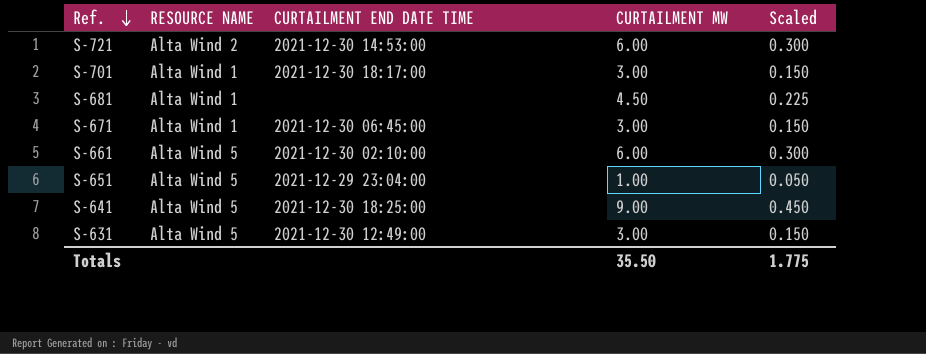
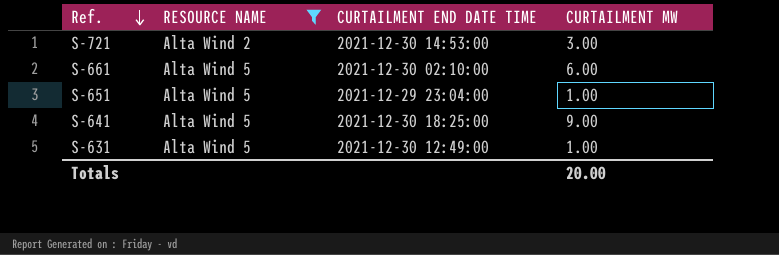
filter: none -> RESOURCE NAME != Alta Wind 1
column Scaled | formula: [CURTAILMENT MW] * 0.05 -> none
S-721 | CURTAILMENT MW: 6.00 -> 3.00
S-631 | CURTAILMENT MW: 3.00 -> 1.00
Totals | CURTAILMENT MW: 35.50 -> 20.00

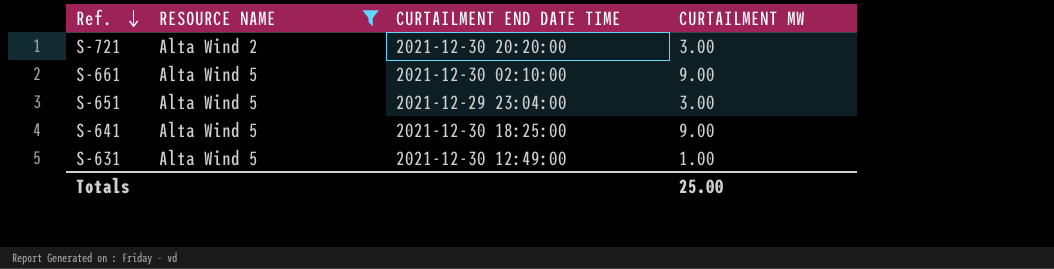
S-721 | CURTAILMENT END DATE TIME: 2021-12-30 14:53:00 -> 2021-12-30 20:20:00
S-661 | CURTAILMENT MW: 6.00 -> 9.00
S-651 | CURTAILMENT MW: 1.00 -> 3.00
Totals | CURTAILMENT MW: 20.00 -> 25.00

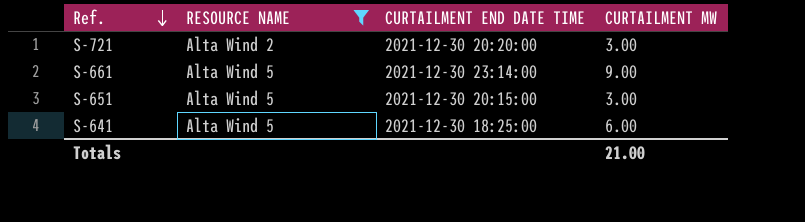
row S-631: Alta Wind 5 | 2021-12-30 12:49:00 | 1.00 -> none
S-661 | CURTAILMENT END DATE TIME: 2021-12-30 02:10:00 -> 2021-12-30 23:14:00
S-651 | CURTAILMENT END DATE TIME: 2021-12-29 23:04:00 -> 2021-12-30 20:15:00
S-641 | CURTAILMENT MW: 9.00 -> 6.00
Totals | CURTAILMENT MW: 25.00 -> 21.00

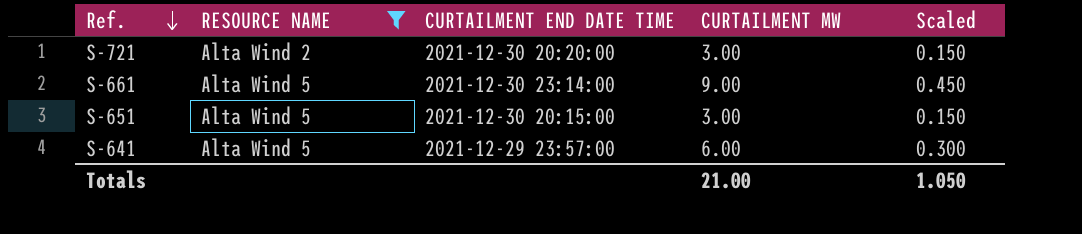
column Scaled | formula: none -> [CURTAILMENT MW] * 0.05
S-641 | CURTAILMENT END DATE TIME: 2021-12-30 18:25:00 -> 2021-12-29 23:57:00

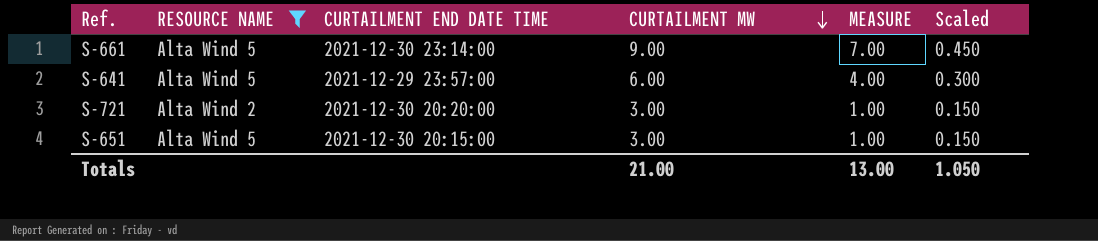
row order: Ref. descending -> CURTAILMENT MW descending
column MEASURE | formula: none -> [CURTAILMENT MW] - 2

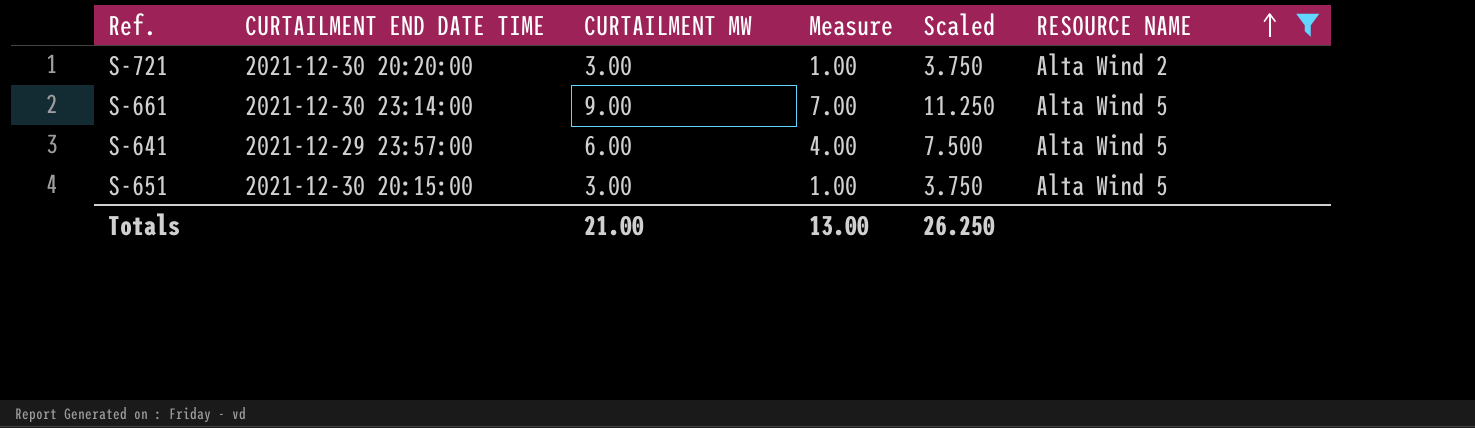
row order: CURTAILMENT MW descending -> RESOURCE NAME ascending
column name: MEASURE -> Measure
column Scaled | formula: [CURTAILMENT MW] * 0.05 -> [CURTAILMENT MW] * 1.25
column RESOURCE NAME | position: 2 -> 6
Totals | Scaled: 1.050 -> 26.250

